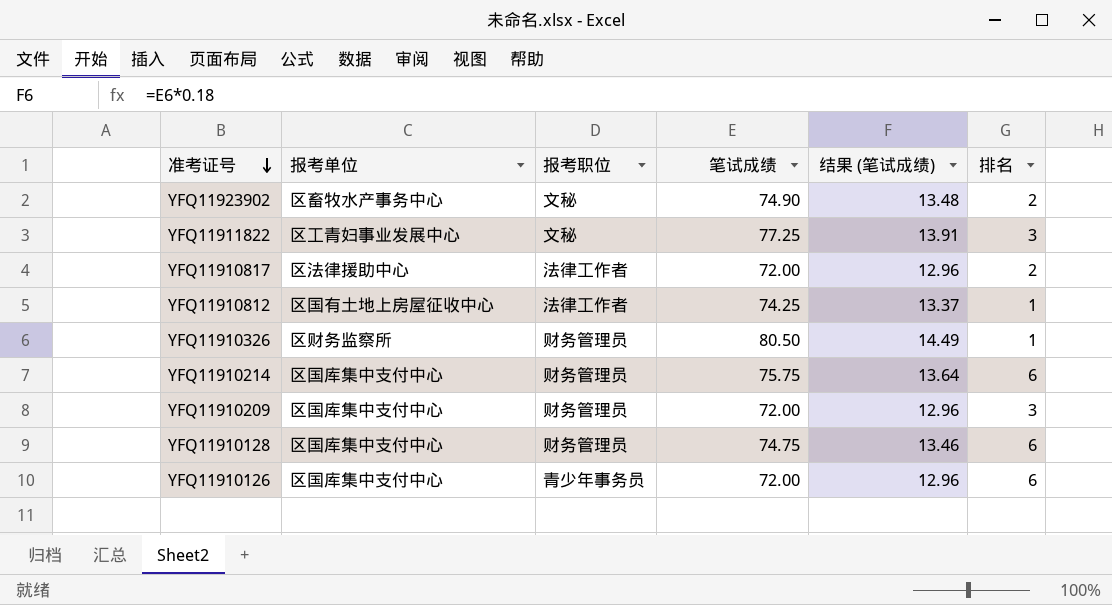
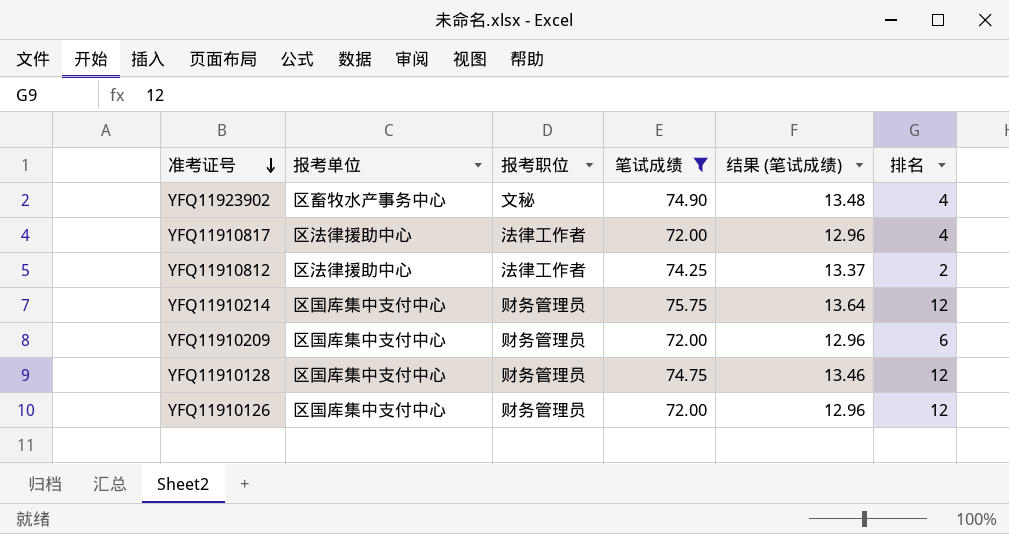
filter: none -> 笔试成绩 <= 75.75
YFQ11923902 | 排名: 2 -> 4
YFQ11910817 | 排名: 2 -> 4
YFQ11910812 | 报考单位: 区国有土地上房屋征收中心 -> 区法律援助中心
YFQ11910812 | 排名: 1 -> 2
YFQ11910214 | 排名: 6 -> 12
YFQ11910209 | 排名: 3 -> 6
YFQ11910128 | 排名: 6 -> 12
YFQ11910126 | 报考职位: 青少年事务员 -> 财务管理员
YFQ11910126 | 排名: 6 -> 12

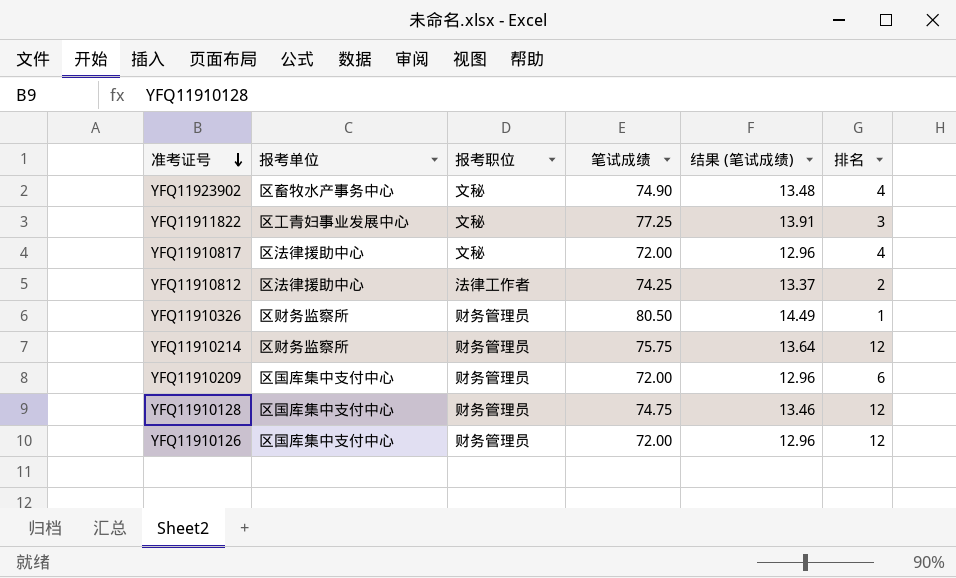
filter: 笔试成绩 <= 75.75 -> none
YFQ11910817 | 报考职位: 法律工作者 -> 文秘
YFQ11910214 | 报考单位: 区国库集中支付中心 -> 区财务监察所

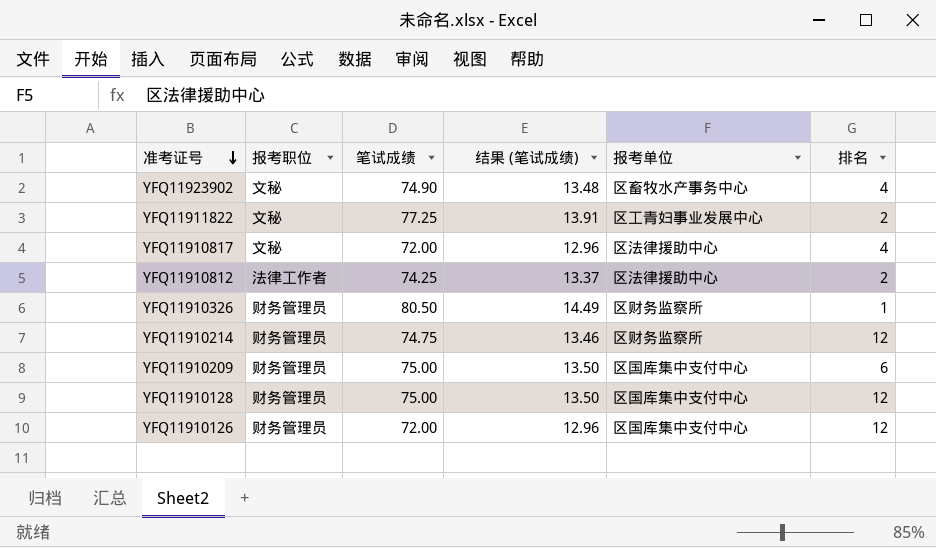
column 报考单位 | position: 2 -> 5
YFQ11911822 | 排名: 3 -> 2
YFQ11910214 | 笔试成绩: 75.75 -> 74.75
YFQ11910214 | 结果 (笔试成绩): 13.64 -> 13.46
YFQ11910209 | 笔试成绩: 72.00 -> 75.00
YFQ11910209 | 结果 (笔试成绩): 12.96 -> 13.50
YFQ11910128 | 笔试成绩: 74.75 -> 75.00
YFQ11910128 | 结果 (笔试成绩): 13.46 -> 13.50

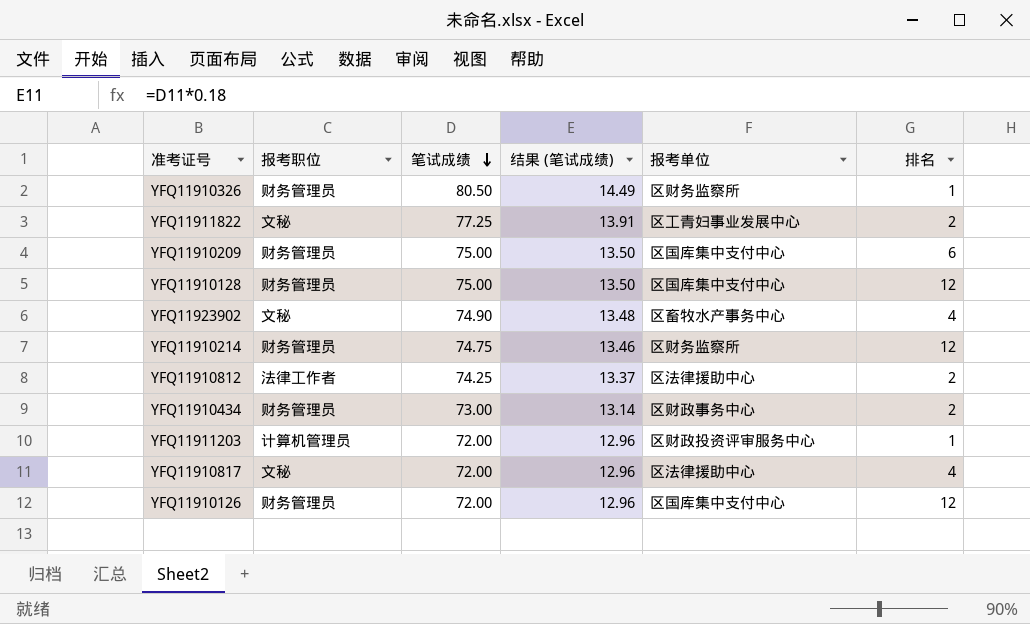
row order: 准考证号 descending -> 笔试成绩 descending
row YFQ11910434: none -> 财务管理员 | 73.00 | 13.14 | 区财政事务中心 | 2
row YFQ11911203: none -> 计算机管理员 | 72.00 | 12.96 | 区财政投资评审服务中心 | 1

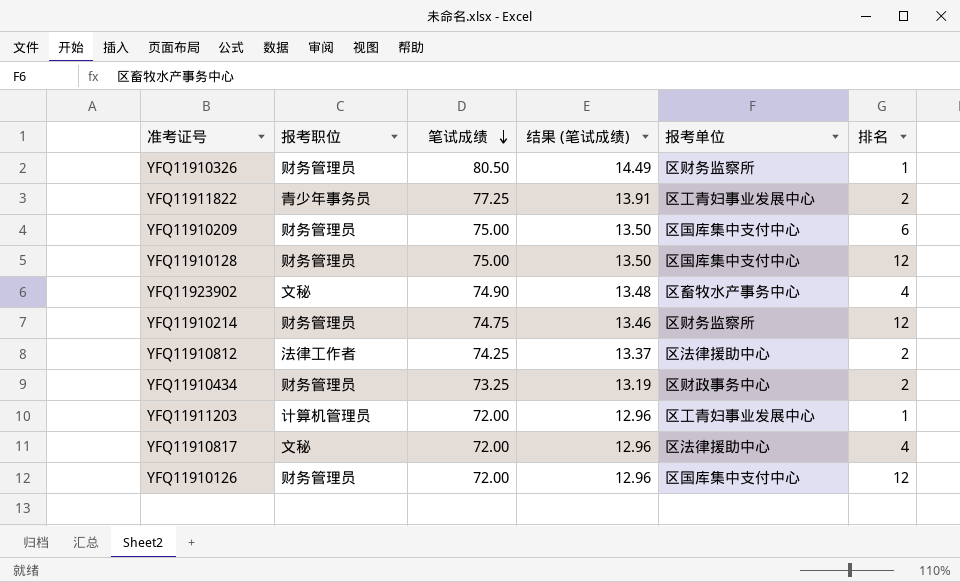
YFQ11911822 | 报考职位: 文秘 -> 青少年事务员
YFQ11910434 | 笔试成绩: 73.00 -> 73.25
YFQ11910434 | 结果 (笔试成绩): 13.14 -> 13.19
YFQ11911203 | 报考单位: 区财政投资评审服务中心 -> 区工青妇事业发展中心

